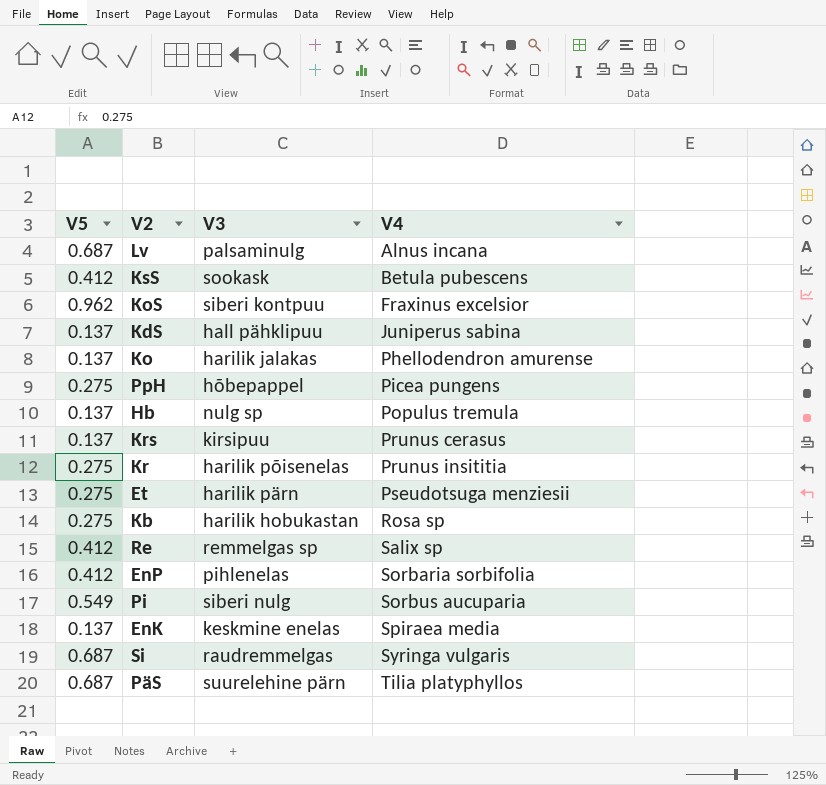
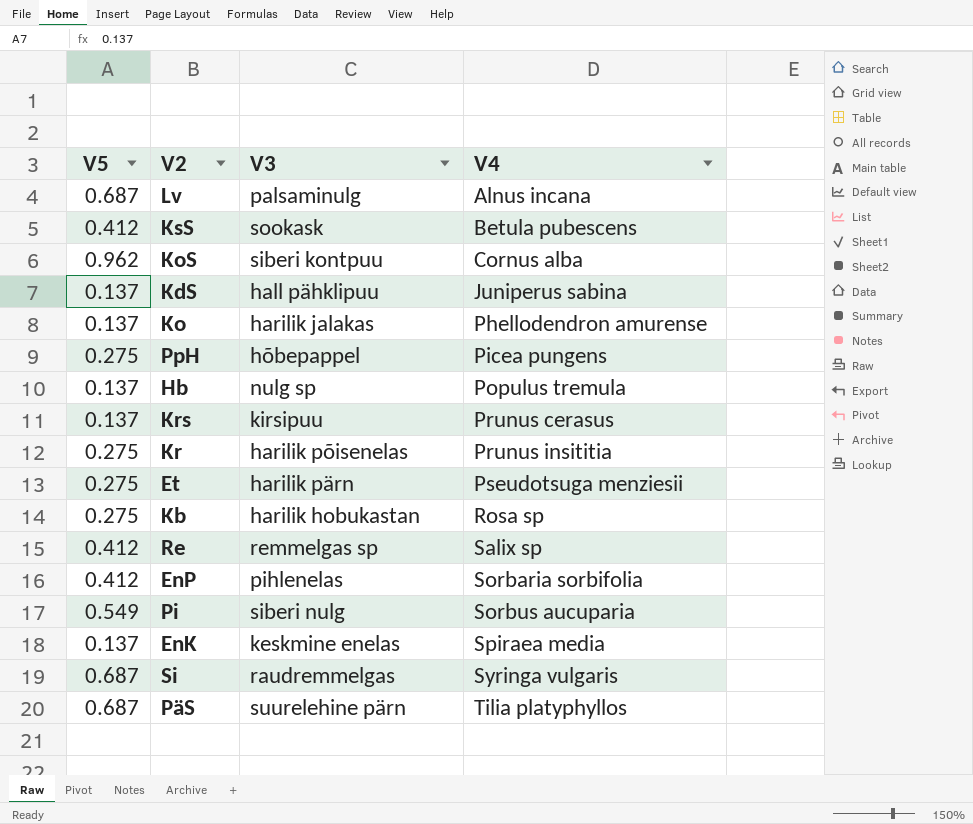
KoS | V4: Fraxinus excelsior -> Cornus alba

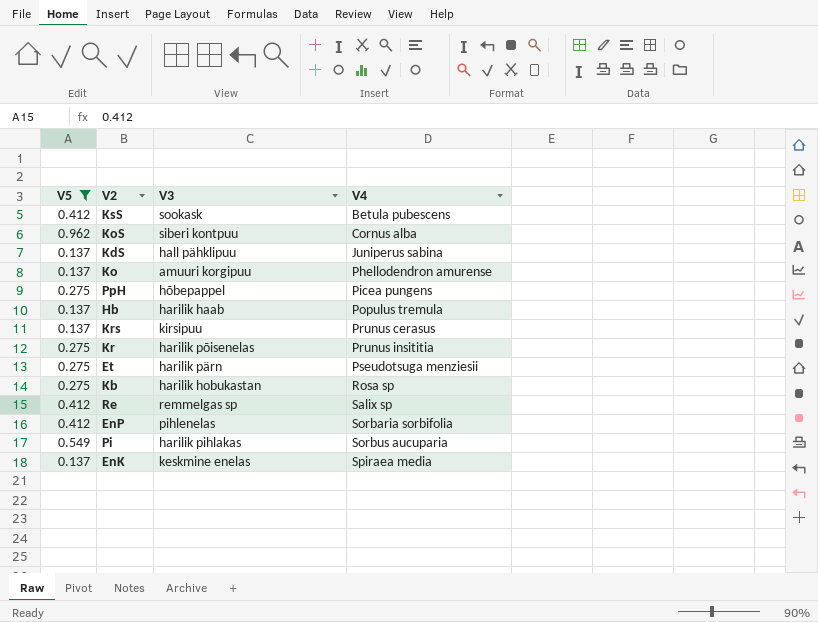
filter: none -> V5 != 0.687
Ko | V3: harilik jalakas -> amuuri korgipuu
Hb | V3: nulg sp -> harilik haab
Pi | V3: siberi nulg -> harilik pihlakas

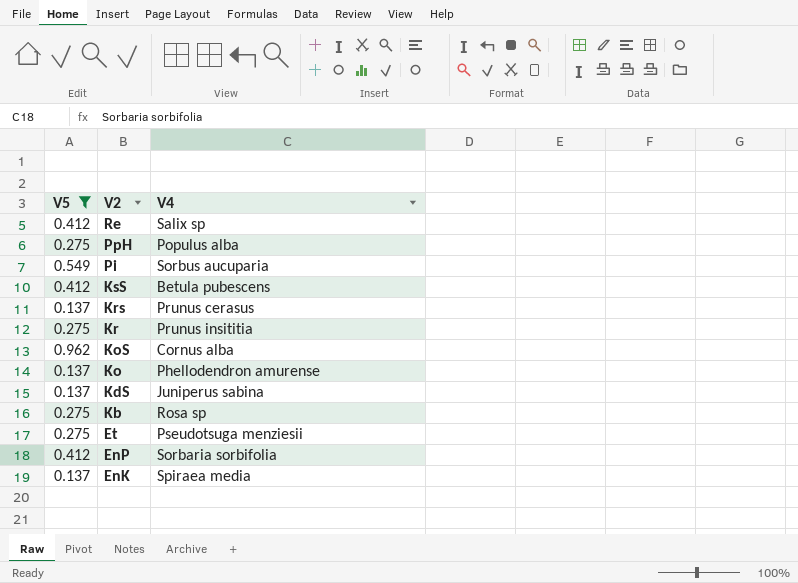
row order: V4 ascending -> V2 descending
column V3 | position: 3 -> none
row Hb: 0.137 | harilik haab | Populus tremula -> none
PpH | V4: Picea pungens -> Populus alba

